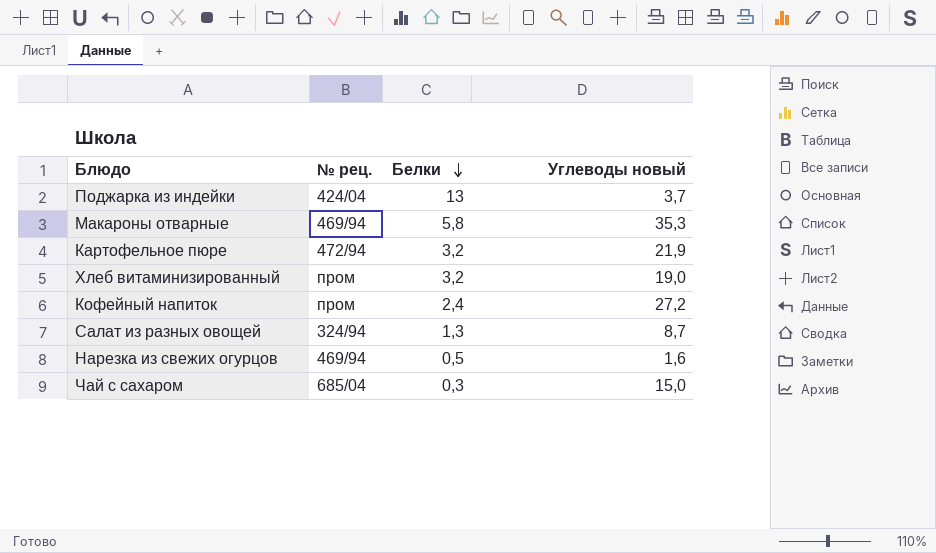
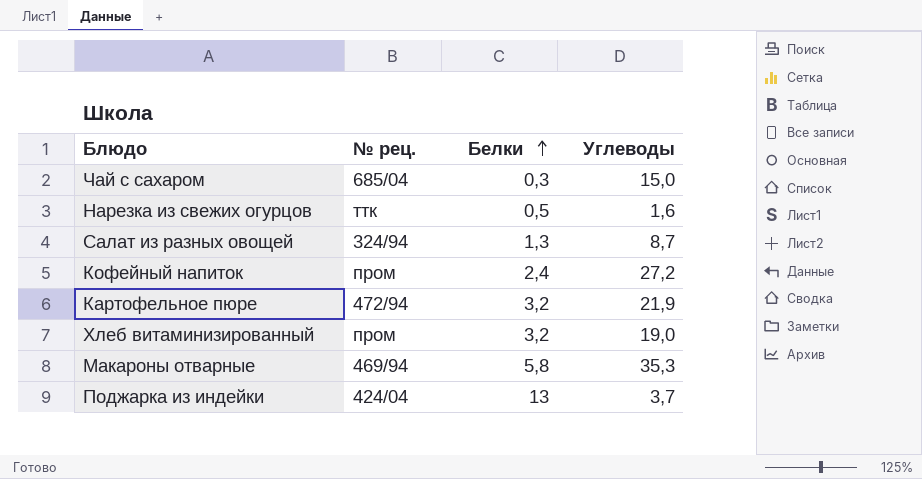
row order: Белки descending -> Белки ascending
column name: Углеводы новый -> Углеводы
Нарезка из свежих огурцов | № рец.: 469/94 -> ттк

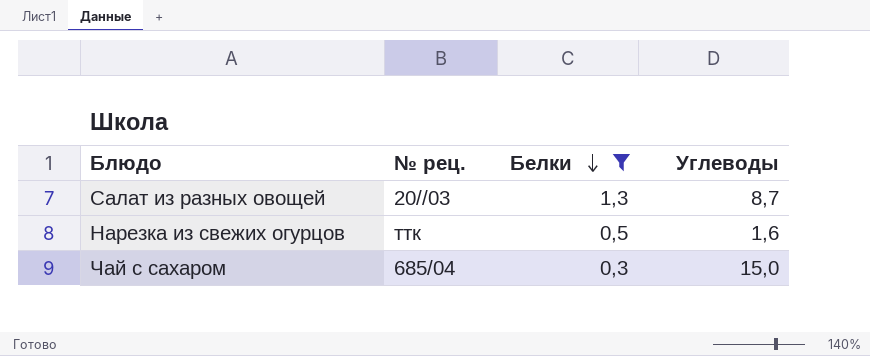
filter: none -> Белки <= 1,3
row order: Белки ascending -> Белки descending
Салат из разных овощей | № рец.: 324/94 -> 20//03

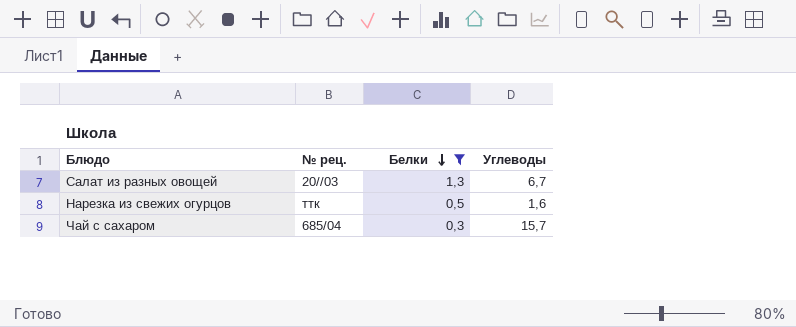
Салат из разных овощей | Углеводы: 8,7 -> 6,7
Чай с сахаром | Углеводы: 15,0 -> 15,7

